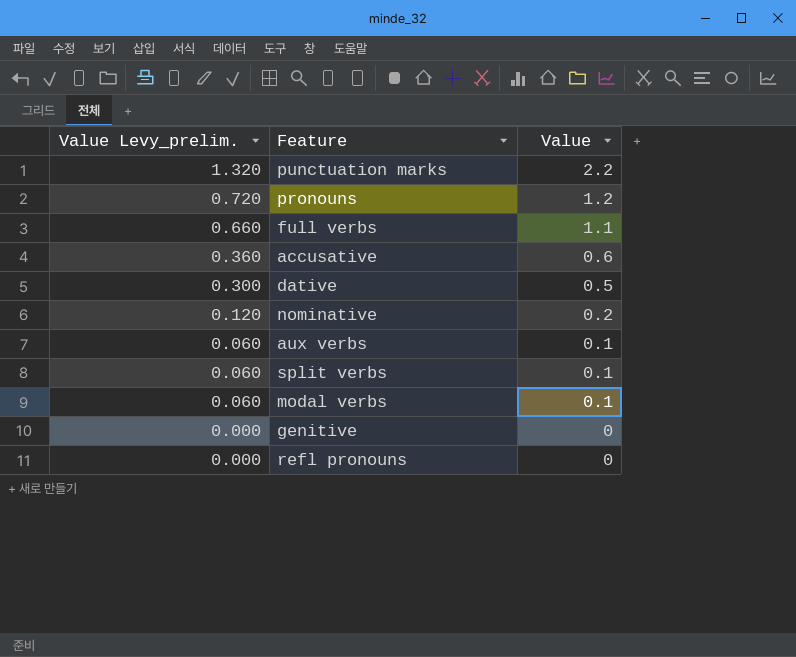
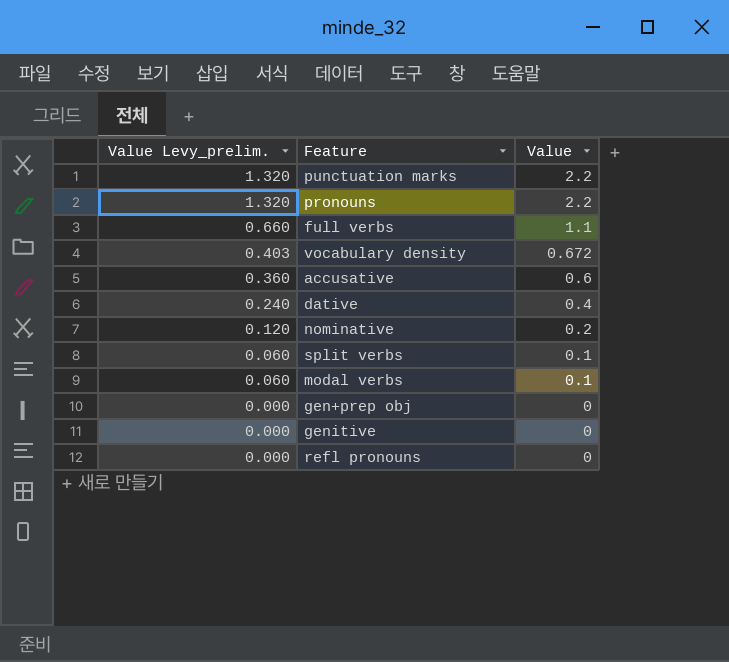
row aux verbs: 0.060 | 0.1 -> none
pronouns | Value Levy_prelim.: 0.720 -> 1.320
pronouns | Value: 1.2 -> 2.2
row vocabulary density: none -> 0.403 | 0.672
dative | Value Levy_prelim.: 0.300 -> 0.240
dative | Value: 0.5 -> 0.4
row gen+prep obj: none -> 0.000 | 0

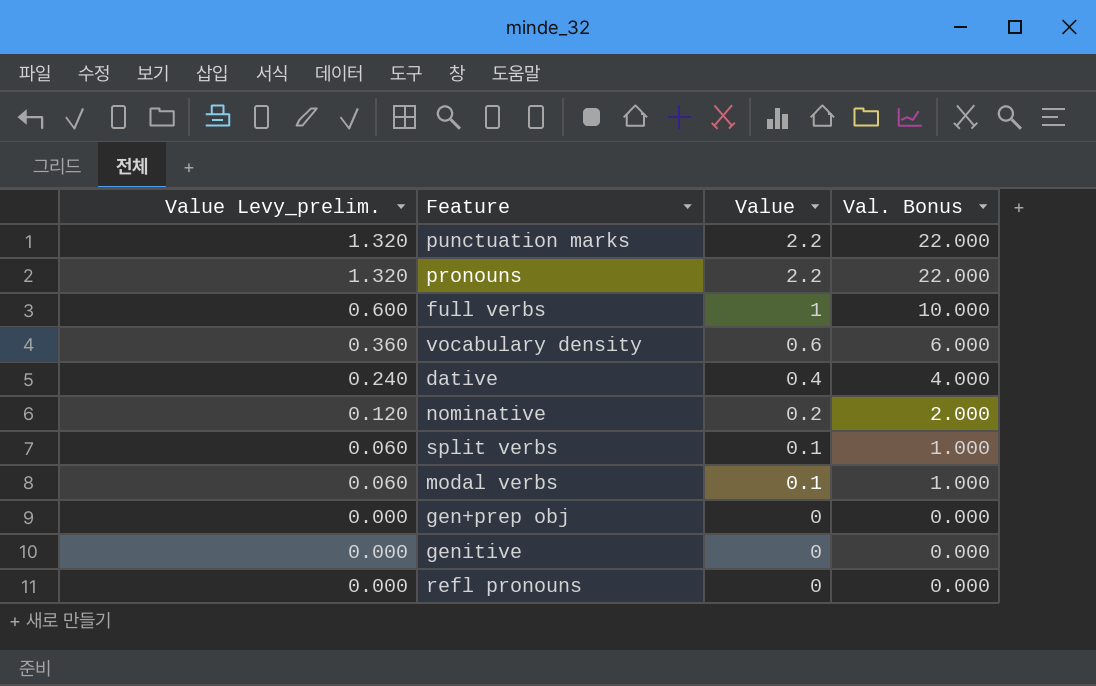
column Val. Bonus | formula: none -> [Value] * 10
row accusative: 0.360 | 0.6 -> none
full verbs | Value Levy_prelim.: 0.660 -> 0.600
full verbs | Value: 1.1 -> 1
vocabulary density | Value Levy_prelim.: 0.403 -> 0.360
vocabulary density | Value: 0.672 -> 0.6

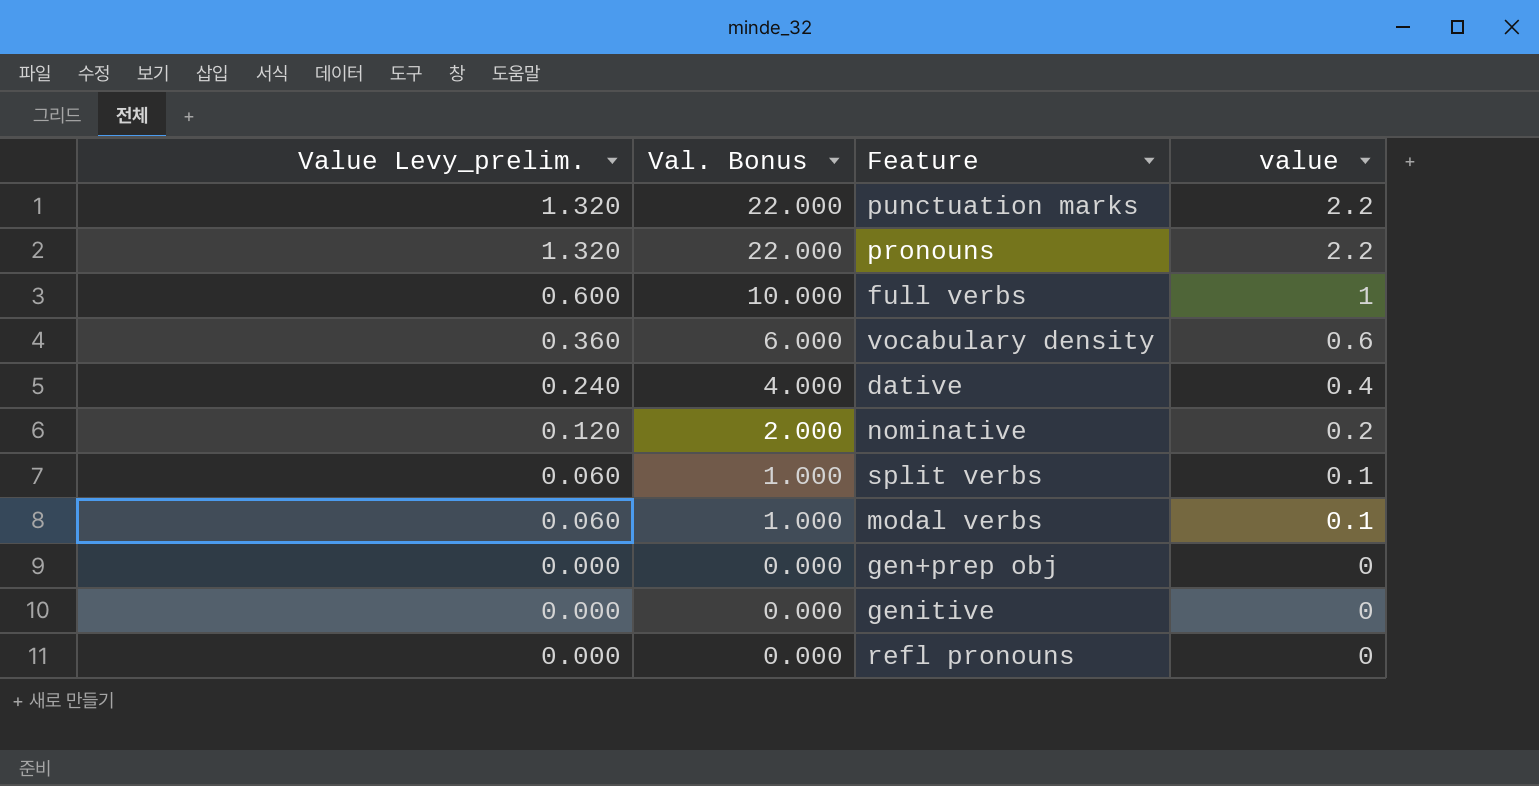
column Val. Bonus | position: 4 -> 2
column name: Value -> value

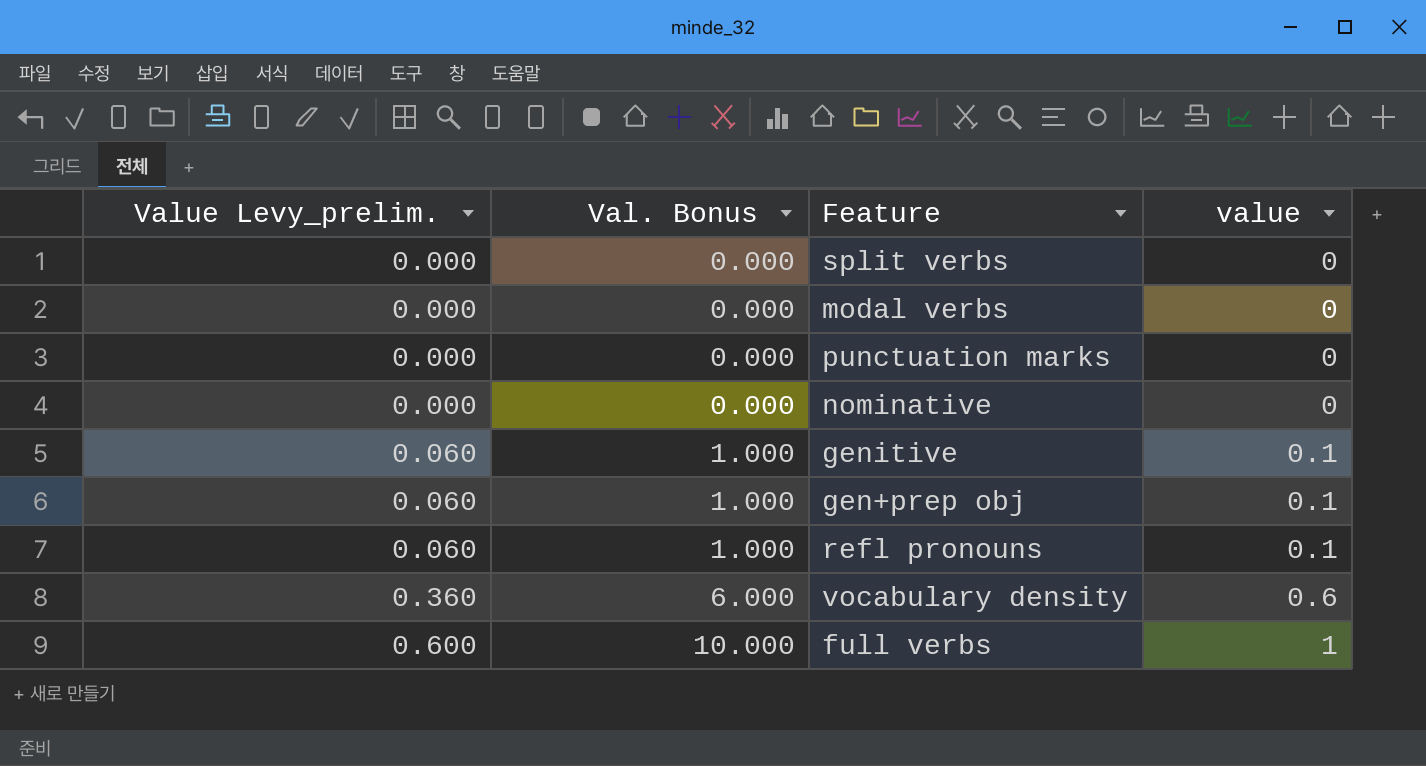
row order: Value Levy_prelim. descending -> Value Levy_prelim. ascending
row pronouns: 1.320 | 22.000 | 2.2 -> none
row dative: 0.240 | 4.000 | 0.4 -> none
split verbs | Value Levy_prelim.: 0.060 -> 0.000
split verbs | Val. Bonus: 1.000 -> 0.000
split verbs | value: 0.1 -> 0
modal verbs | Value Levy_prelim.: 0.060 -> 0.000
modal verbs | Val. Bonus: 1.000 -> 0.000
modal verbs | value: 0.1 -> 0
punctuation marks | Value Levy_prelim.: 1.320 -> 0.000
punctuation marks | Val. Bonus: 22.000 -> 0.000
punctuation marks | value: 2.2 -> 0
nominative | Value Levy_prelim.: 0.120 -> 0.000
nominative | Val. Bonus: 2.000 -> 0.000
nominative | value: 0.2 -> 0
genitive | Value Levy_prelim.: 0.000 -> 0.060
genitive | Val. Bonus: 0.000 -> 1.000
genitive | value: 0 -> 0.1
gen+prep obj | Value Levy_prelim.: 0.000 -> 0.060
gen+prep obj | Val. Bonus: 0.000 -> 1.000
gen+prep obj | value: 0 -> 0.1
refl pronouns | Value Levy_prelim.: 0.000 -> 0.060
refl pronouns | Val. Bonus: 0.000 -> 1.000
refl pronouns | value: 0 -> 0.1

